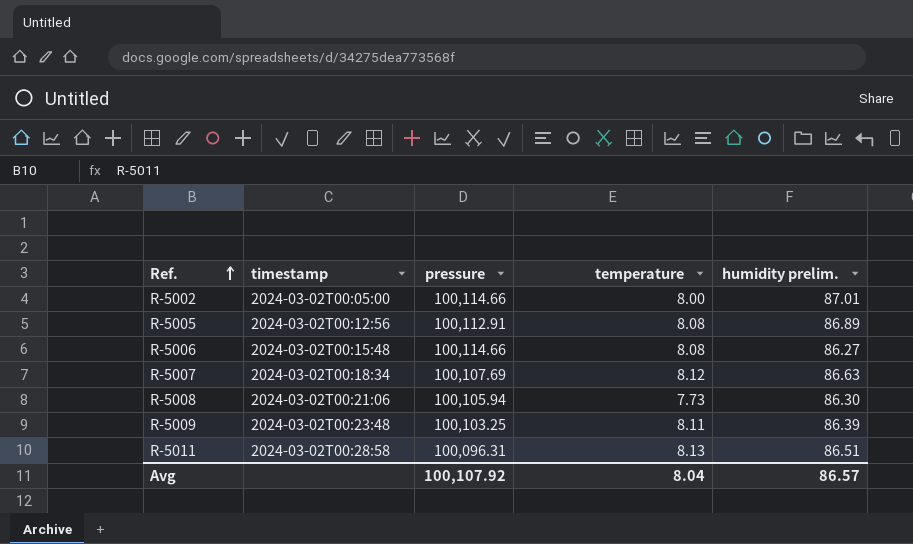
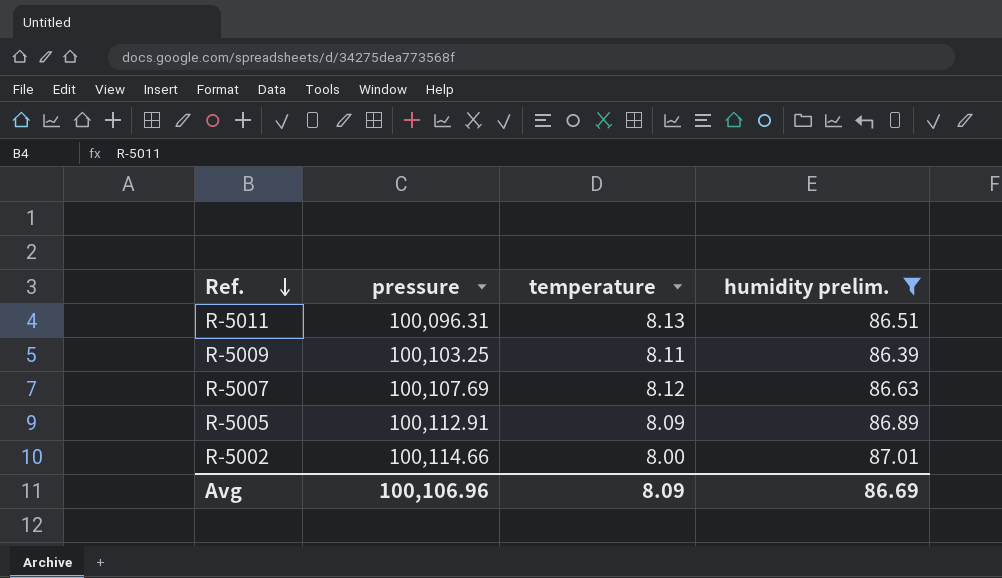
filter: none -> humidity prelim. >= 86.39
row order: Ref. ascending -> Ref. descending
column timestamp | position: 2 -> none
R-5005 | temperature: 8.08 -> 8.09
Avg | pressure: 100,107.92 -> 100,106.96
Avg | temperature: 8.04 -> 8.09
Avg | humidity prelim.: 86.57 -> 86.69

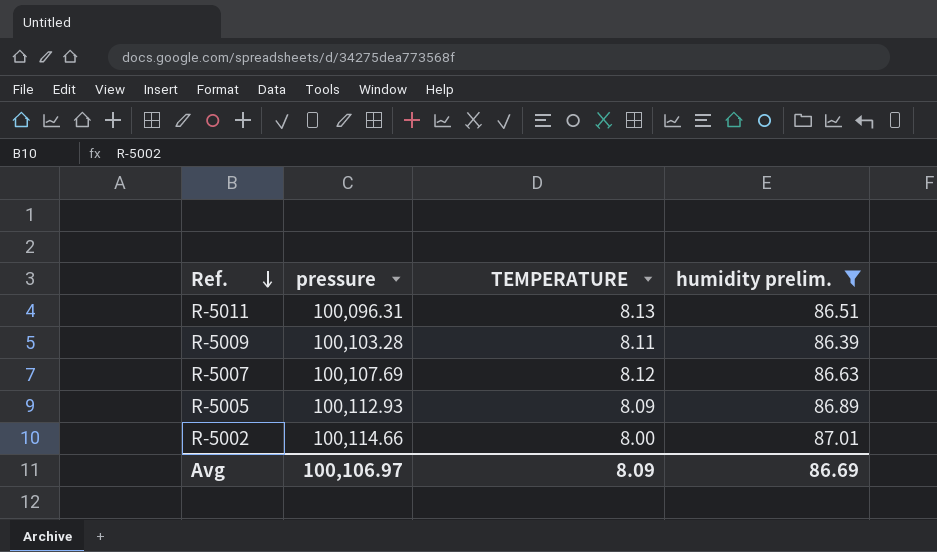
column name: temperature -> TEMPERATURE
R-5009 | pressure: 100,103.25 -> 100,103.28
R-5005 | pressure: 100,112.91 -> 100,112.93
Avg | pressure: 100,106.96 -> 100,106.97

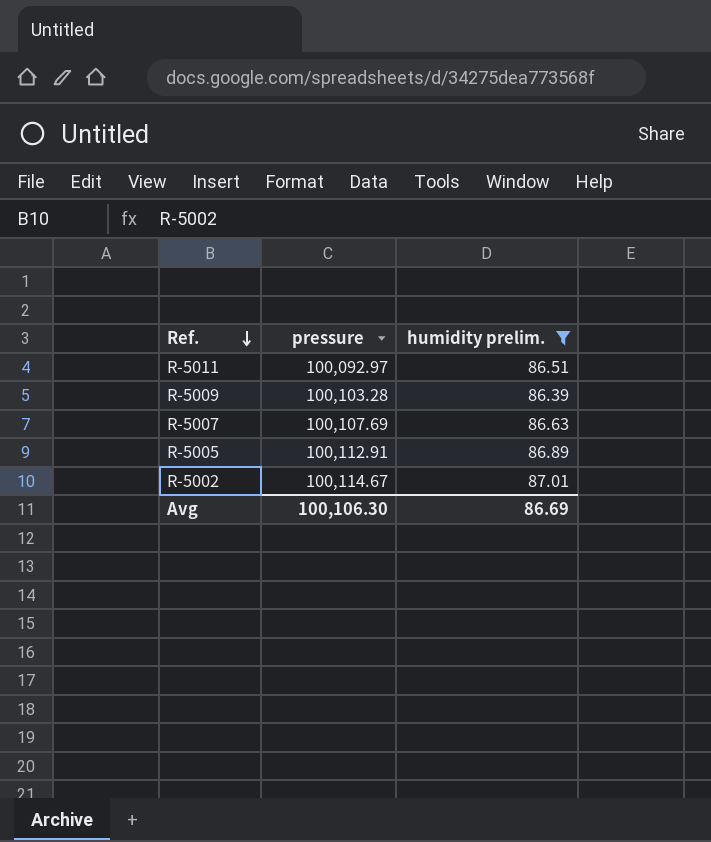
column TEMPERATURE | position: 3 -> none
R-5011 | pressure: 100,096.31 -> 100,092.97
R-5005 | pressure: 100,112.93 -> 100,112.91
R-5002 | pressure: 100,114.66 -> 100,114.67
Avg | pressure: 100,106.97 -> 100,106.30

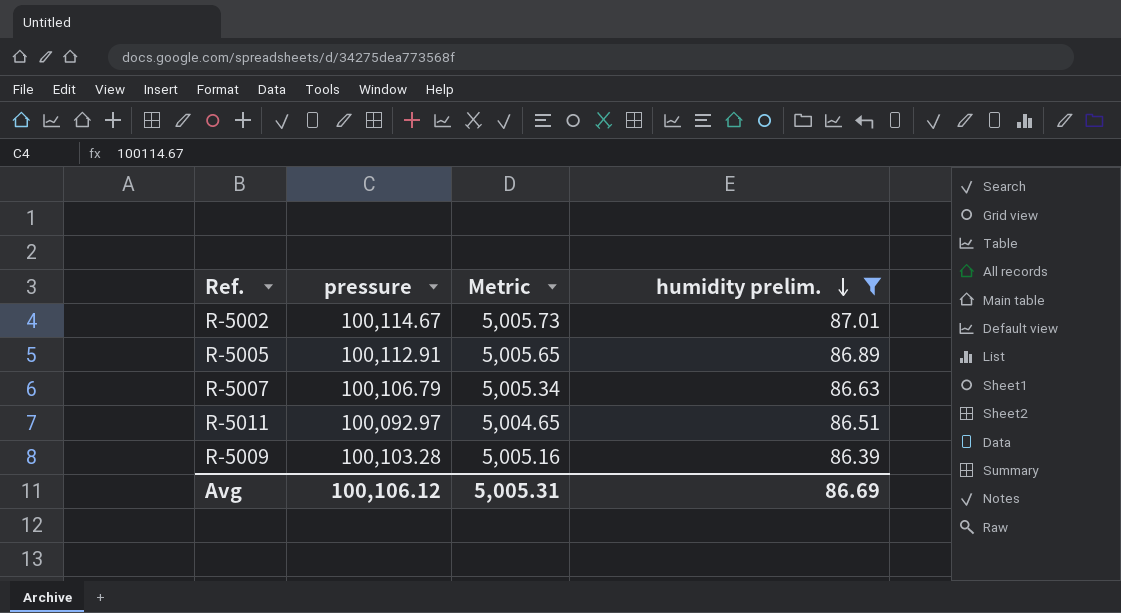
row order: Ref. descending -> humidity prelim. descending
column Metric | formula: none -> [pressure] * 0.05
R-5007 | pressure: 100,107.69 -> 100,106.79
Avg | pressure: 100,106.30 -> 100,106.12

